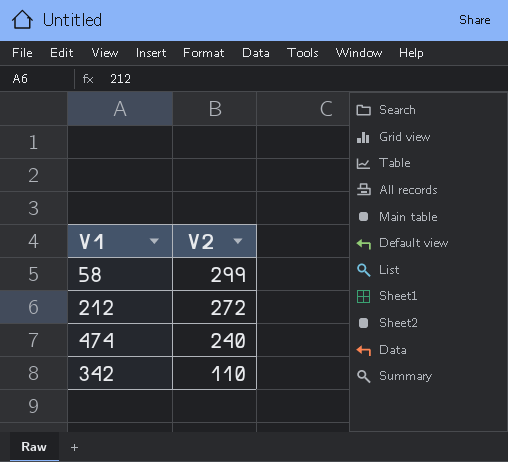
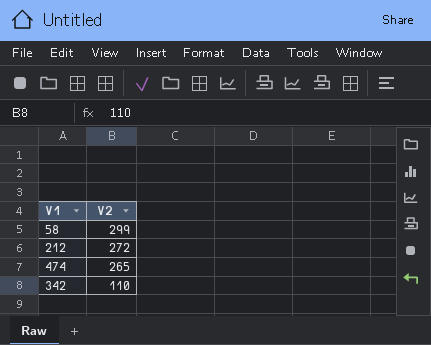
474 | V2: 240 -> 265

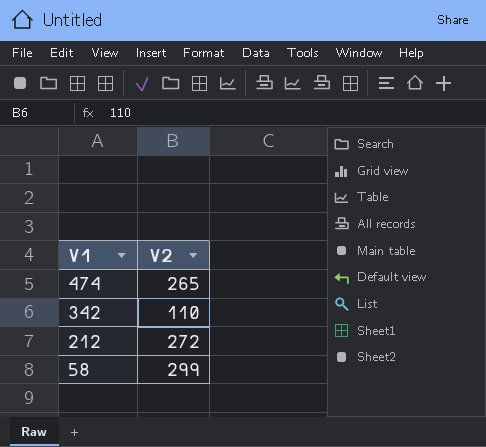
row order: V2 descending -> V1 descending

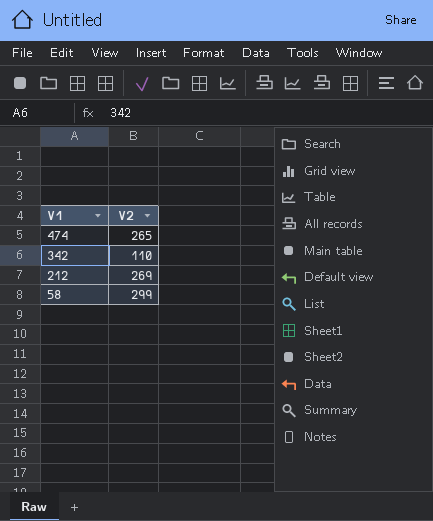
212 | V2: 272 -> 269

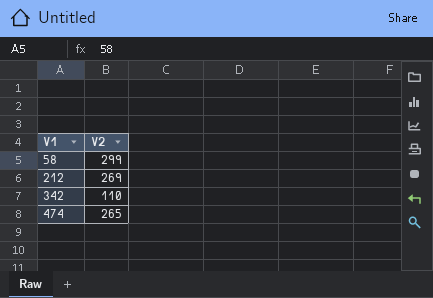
row order: V1 descending -> V1 ascending

